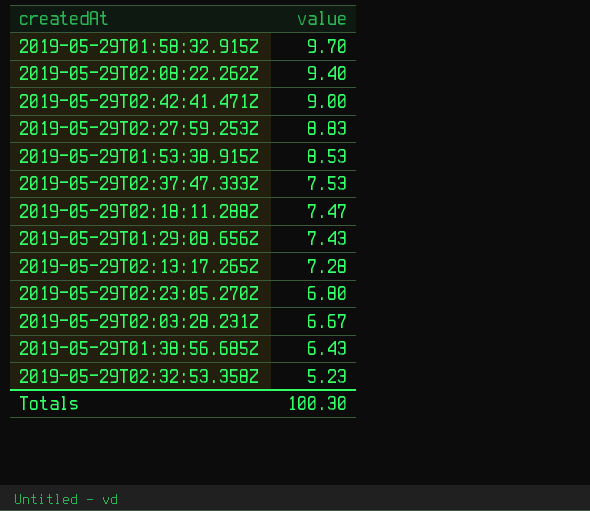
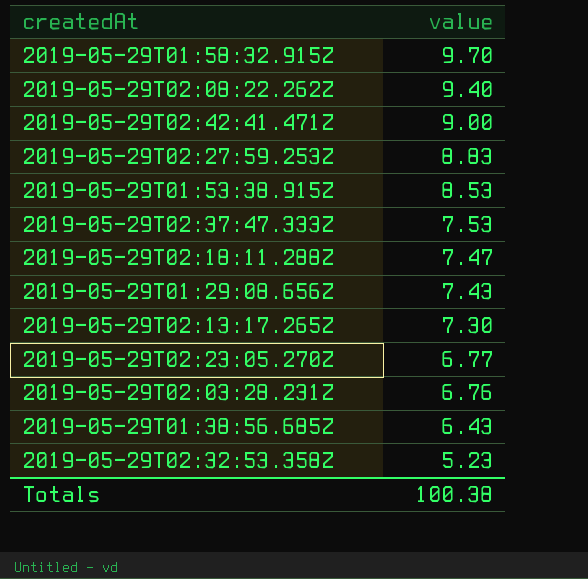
2019-05-29T02:13:17.265Z | value: 7.28 -> 7.30
2019-05-29T02:23:05.270Z | value: 6.80 -> 6.77
2019-05-29T02:03:28.231Z | value: 6.67 -> 6.76
Totals | value: 100.30 -> 100.38

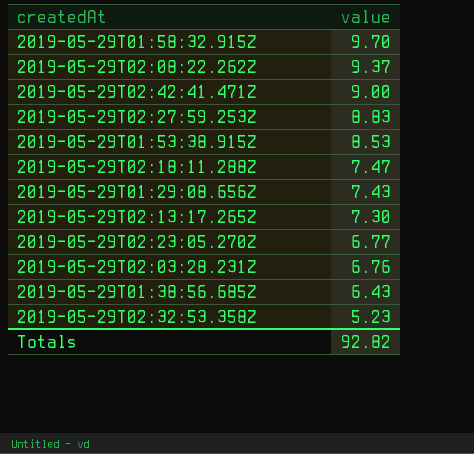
row 2019-05-29T02:37:47.333Z: 7.53 -> none
2019-05-29T02:08:22.262Z | value: 9.40 -> 9.37
Totals | value: 100.38 -> 92.82

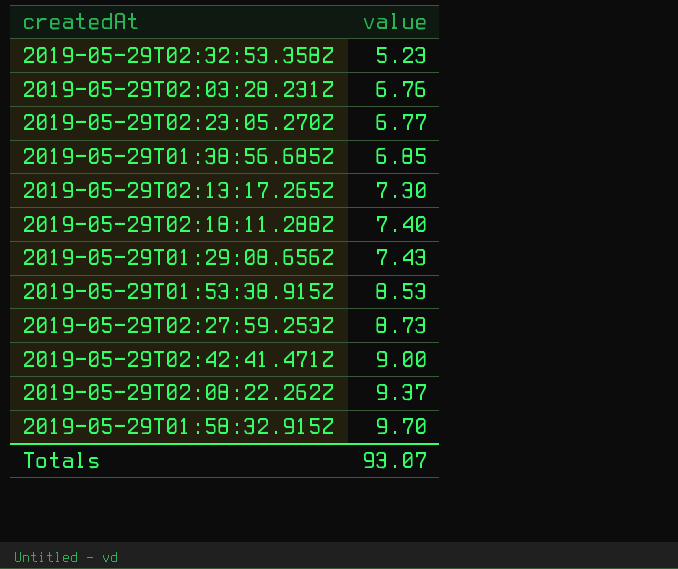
row order: value descending -> value ascending
2019-05-29T01:38:56.685Z | value: 6.43 -> 6.85
2019-05-29T02:18:11.288Z | value: 7.47 -> 7.40
2019-05-29T02:27:59.253Z | value: 8.83 -> 8.73
Totals | value: 92.82 -> 93.07

